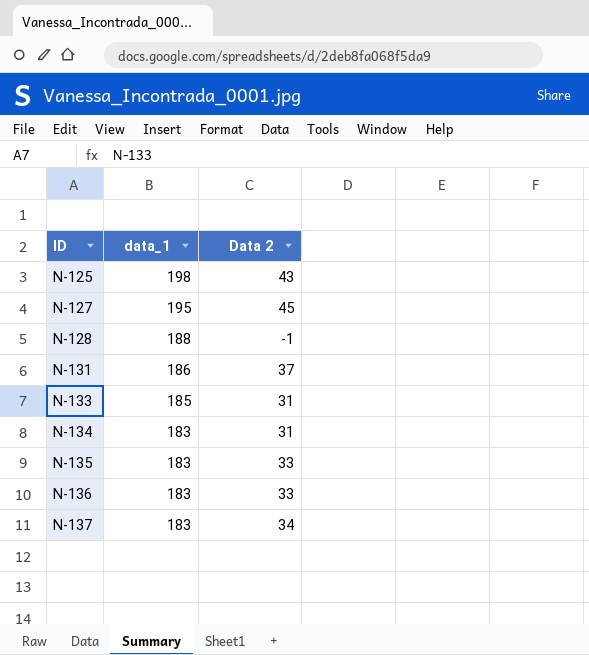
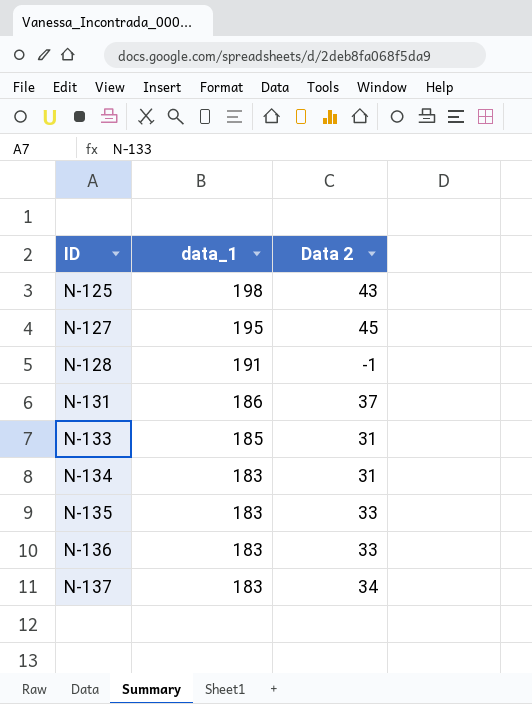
N-128 | data_1: 188 -> 191

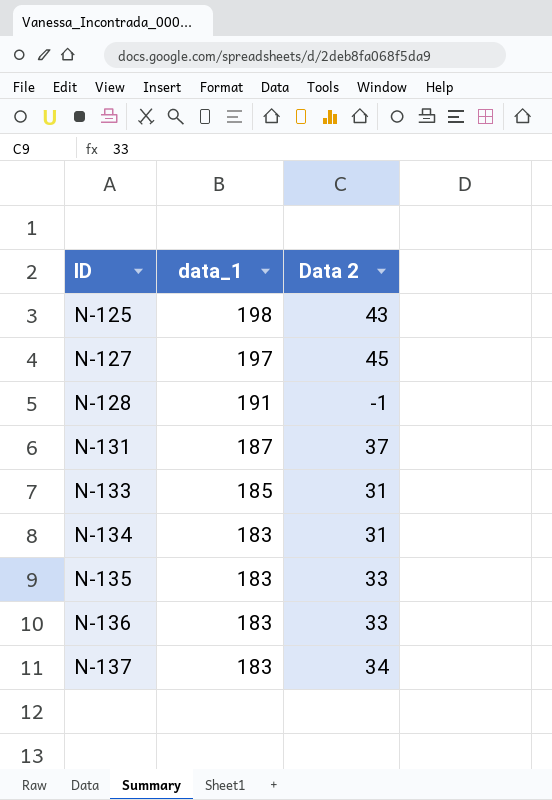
N-127 | data_1: 195 -> 197
N-131 | data_1: 186 -> 187

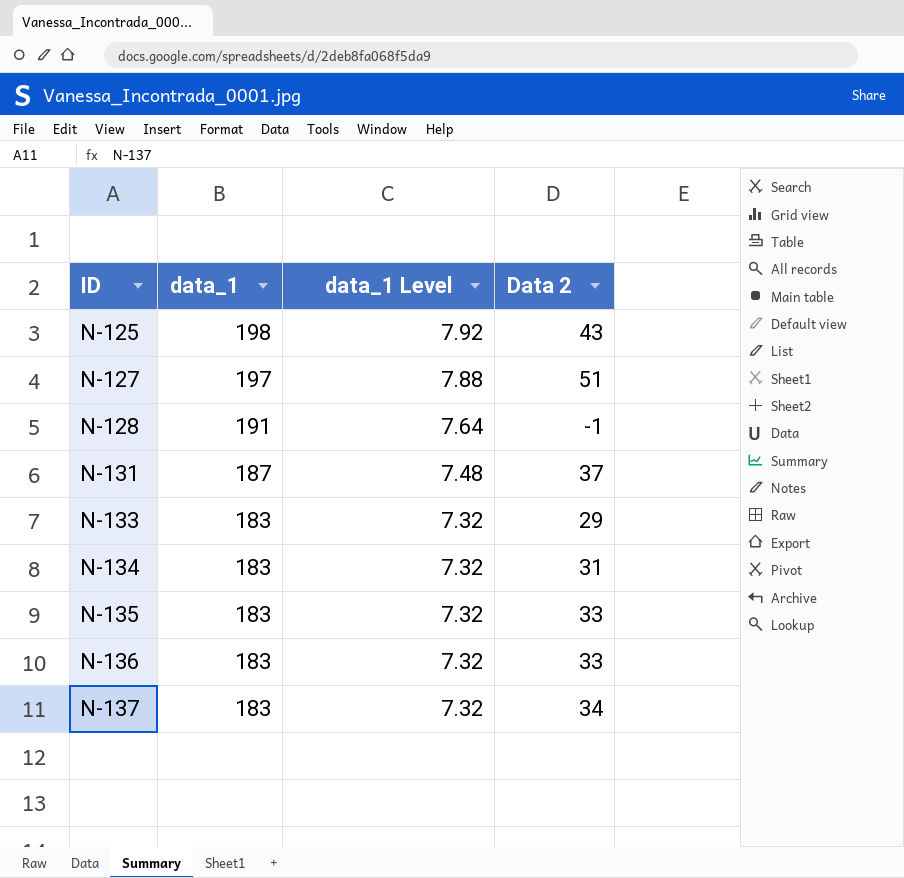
column data_1 Level | formula: none -> [data_1] * 0.04
N-127 | Data 2: 45 -> 51
N-133 | data_1: 185 -> 183
N-133 | Data 2: 31 -> 29

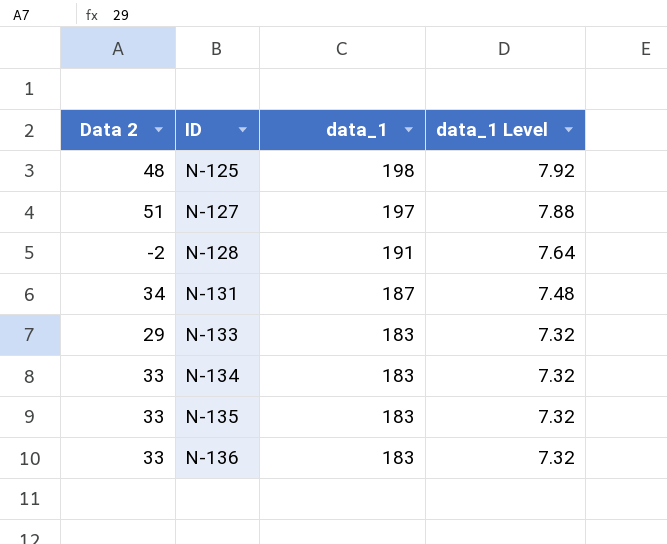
column Data 2 | position: 4 -> 1
row N-137: 183 | 7.32 | 34 -> none
N-125 | Data 2: 43 -> 48
N-128 | Data 2: -1 -> -2
N-131 | Data 2: 37 -> 34
N-134 | Data 2: 31 -> 33

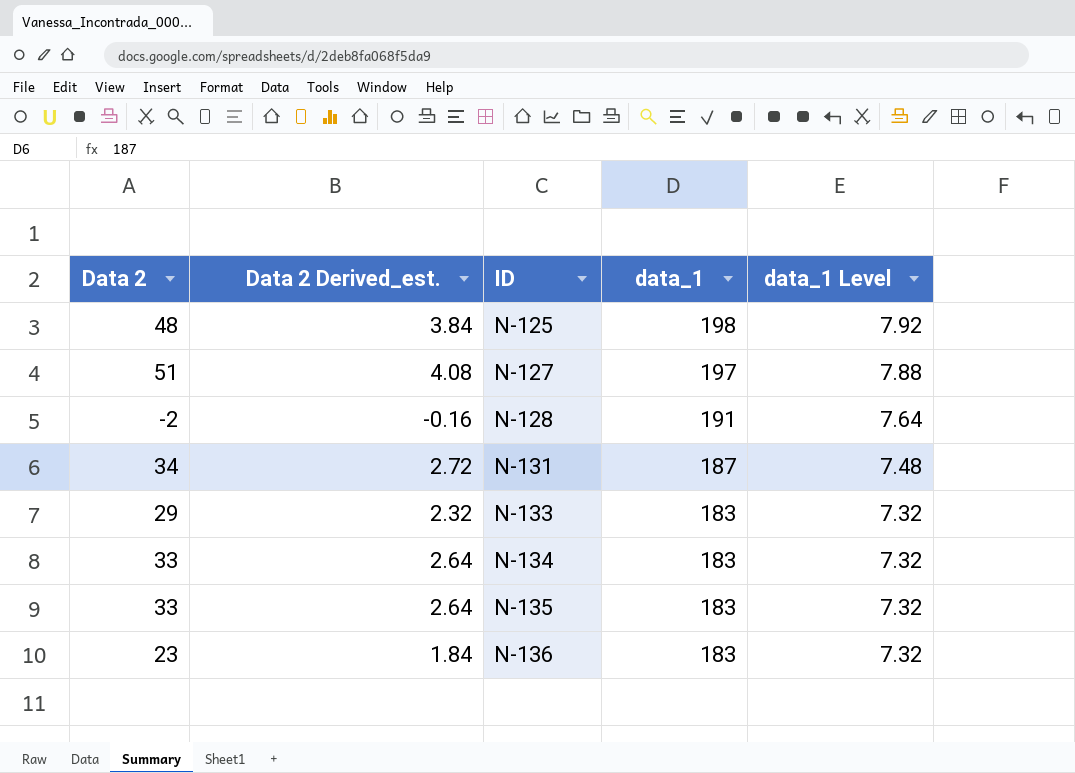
column Data 2 Derived_est. | formula: none -> [Data 2] * 0.08
N-136 | Data 2: 33 -> 23

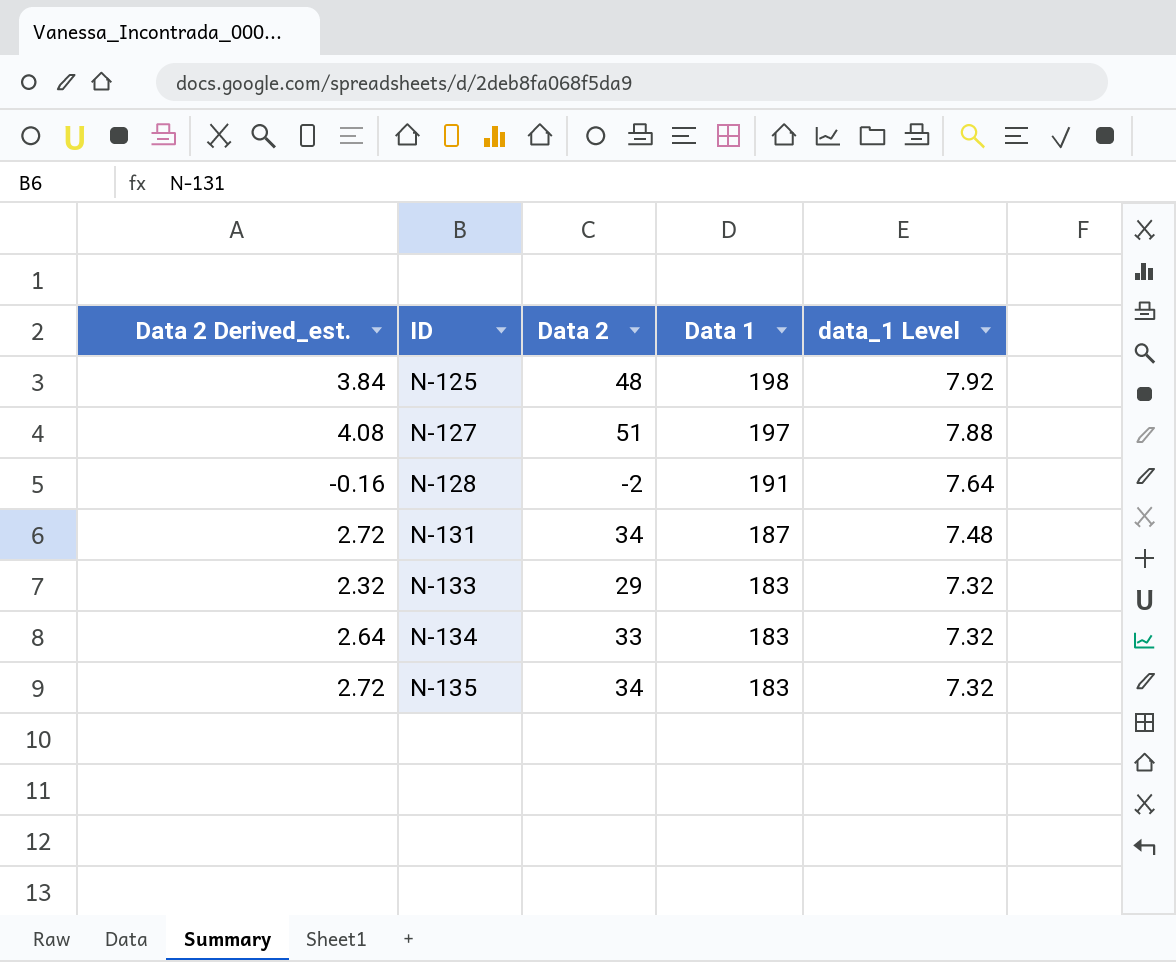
column Data 2 | position: 1 -> 3
column name: data_1 -> Data 1
row N-136: 23 | 1.84 | 183 | 7.32 -> none
N-135 | Data 2 Derived_est.: 2.64 -> 2.72
N-135 | Data 2: 33 -> 34

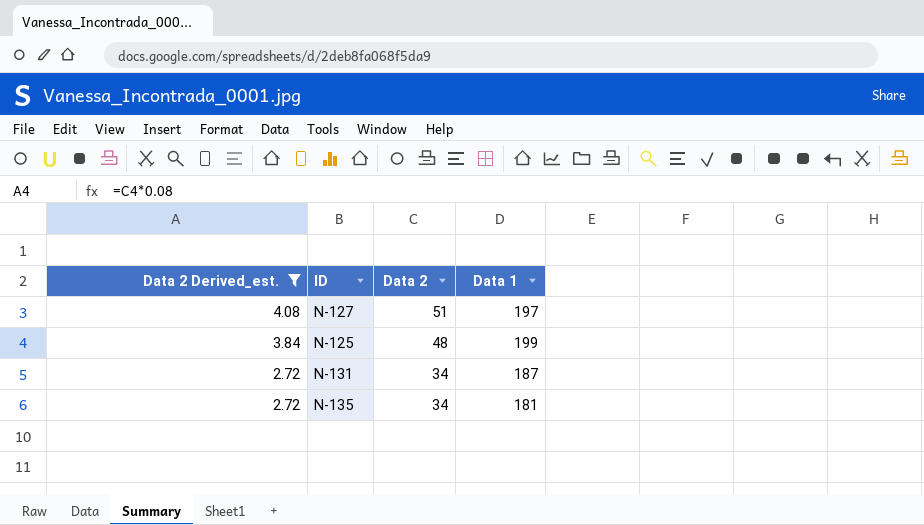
filter: none -> Data 2 Derived_est. >= 2.72
row order: ID ascending -> Data 2 Derived_est. descending
column data_1 Level | formula: [Data 1] * 0.04 -> none
N-125 | Data 1: 198 -> 199
N-135 | Data 1: 183 -> 181

